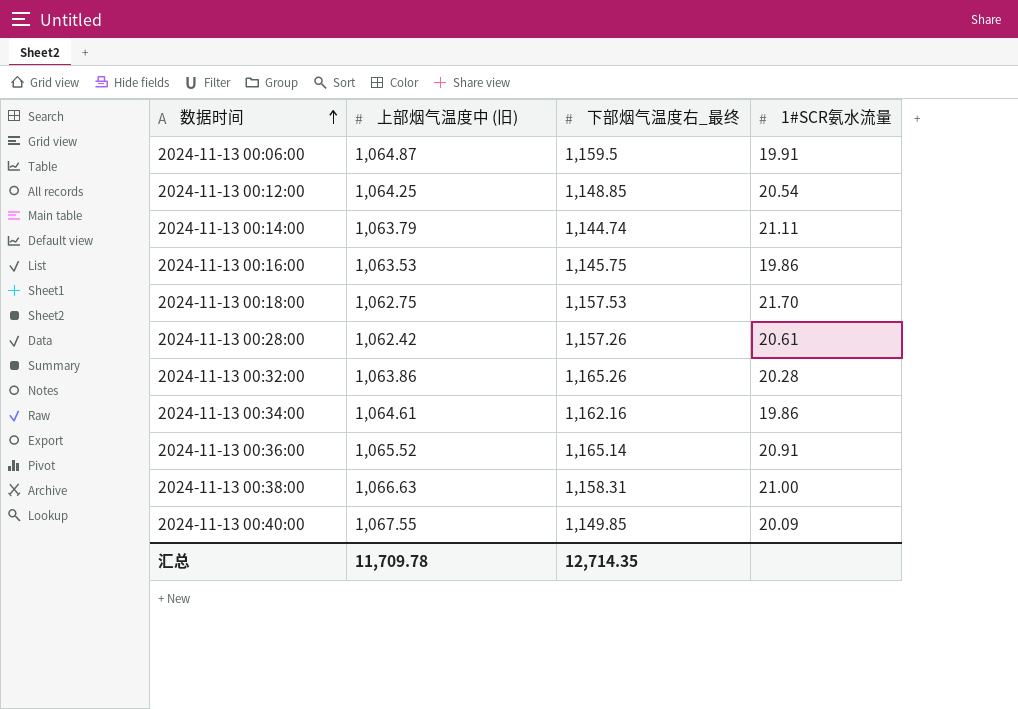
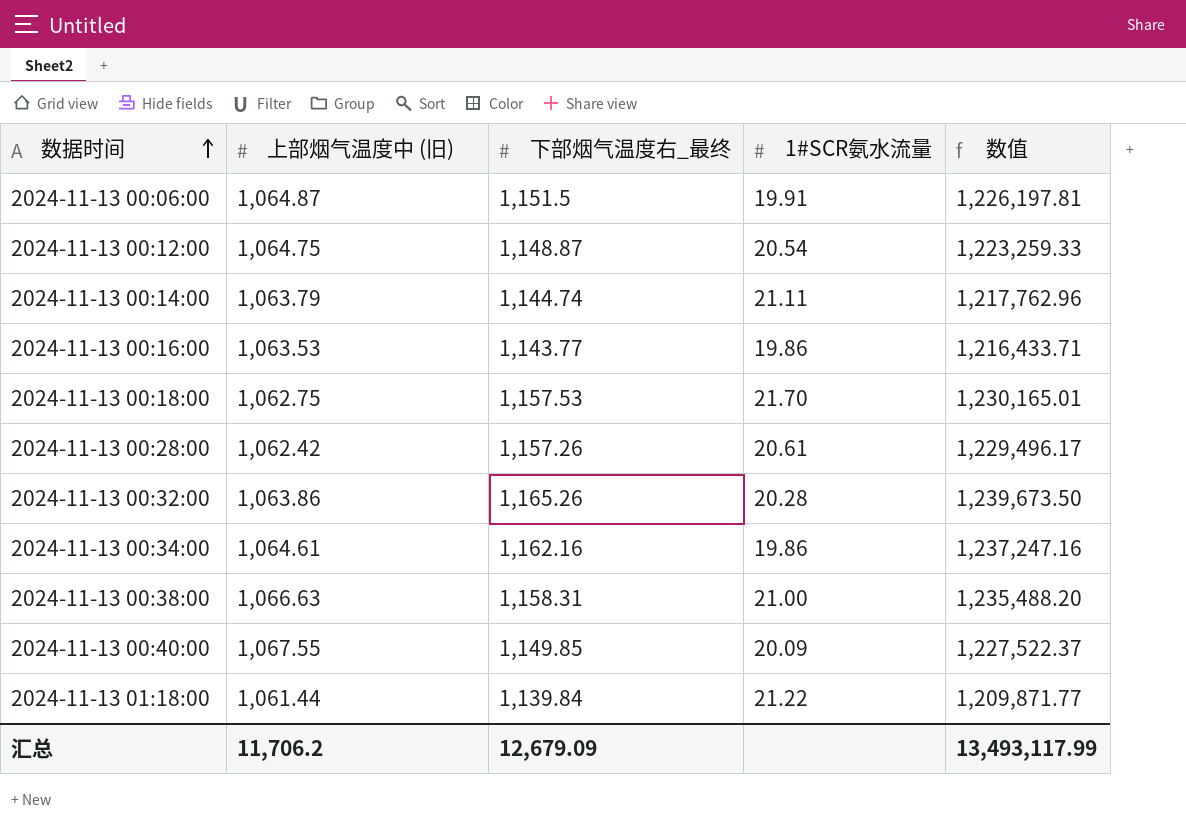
column 数值 | formula: none -> [上部烟气温度中 (旧)] * [下部烟气温度右_最终]
row 2024-11-13 00:36:00: 1,065.52 | 1,165.14 | 20.91 -> none
2024-11-13 00:06:00 | 下部烟气温度右_最终: 1,159.5 -> 1,151.5
2024-11-13 00:12:00 | 上部烟气温度中 (旧): 1,064.25 -> 1,064.75
2024-11-13 00:12:00 | 下部烟气温度右_最终: 1,148.85 -> 1,148.87
2024-11-13 00:16:00 | 下部烟气温度右_最终: 1,145.75 -> 1,143.77
row 2024-11-13 01:18:00: none -> 1,061.44 | 1,139.84 | 21.22 | 1,209,871.77
汇总 | 上部烟气温度中 (旧): 11,709.78 -> 11,706.2
汇总 | 下部烟气温度右_最终: 12,714.35 -> 12,679.09

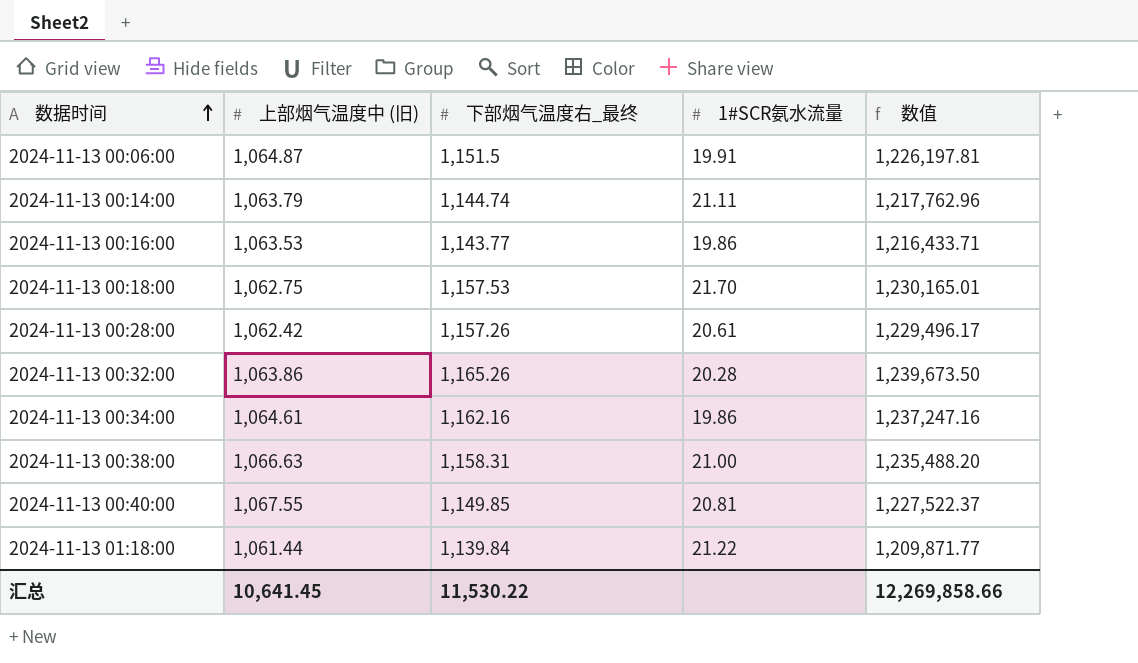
row 2024-11-13 00:12:00: 1,064.75 | 1,148.87 | 20.54 | 1,223,259.33 -> none
2024-11-13 00:40:00 | 1#SCR氨水流量: 20.09 -> 20.81
汇总 | 上部烟气温度中 (旧): 11,706.2 -> 10,641.45
汇总 | 下部烟气温度右_最终: 12,679.09 -> 11,530.22
汇总 | 数值: 13,493,117.99 -> 12,269,858.66

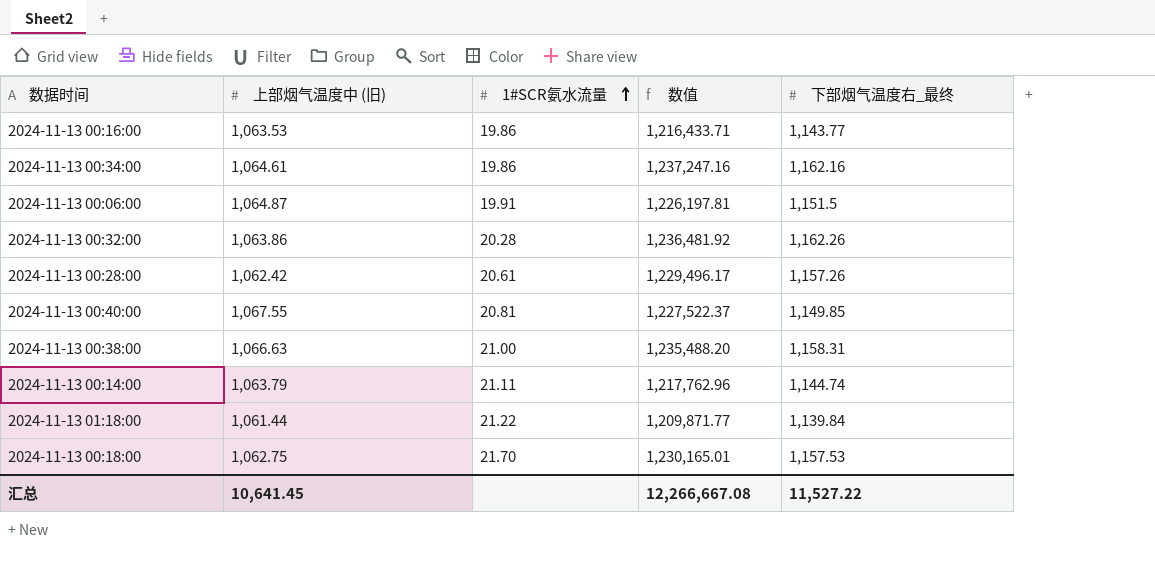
row order: 数据时间 ascending -> 1#SCR氨水流量 ascending
column 下部烟气温度右_最终 | position: 3 -> 5
2024-11-13 00:32:00 | 数值: 1,239,673.50 -> 1,236,481.92
2024-11-13 00:32:00 | 下部烟气温度右_最终: 1,165.26 -> 1,162.26
汇总 | 数值: 12,269,858.66 -> 12,266,667.08
汇总 | 下部烟气温度右_最终: 11,530.22 -> 11,527.22

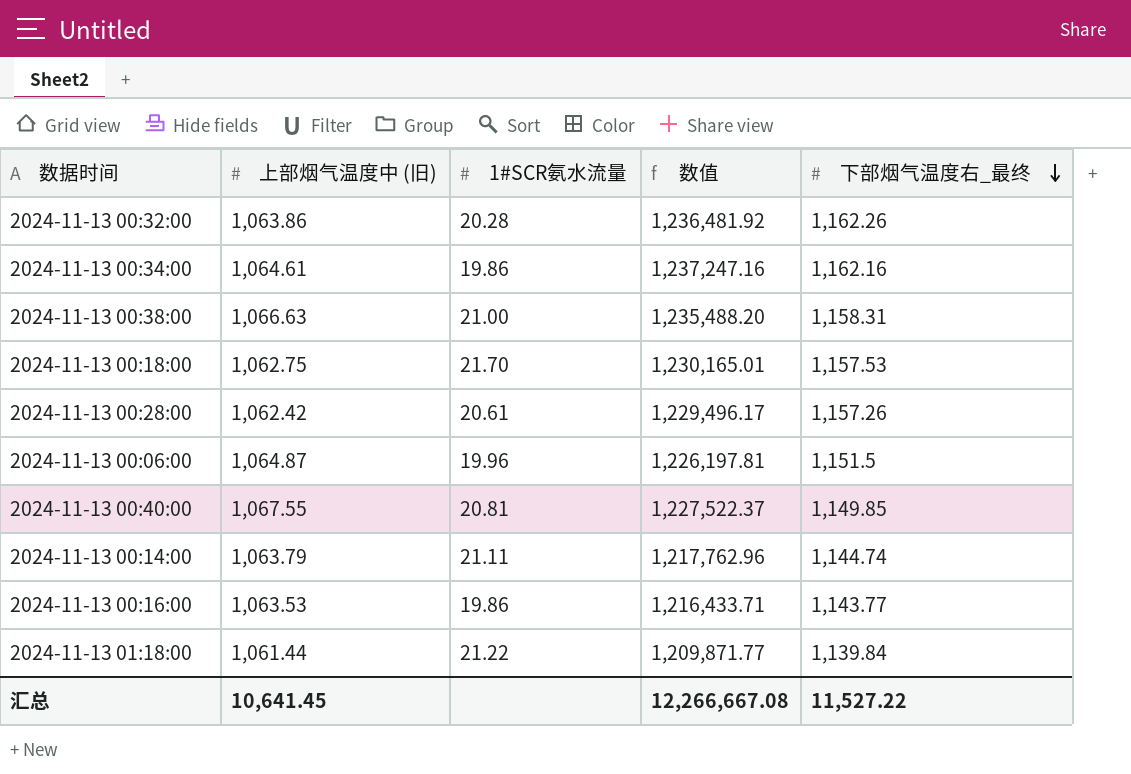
row order: 1#SCR氨水流量 ascending -> 下部烟气温度右_最终 descending
2024-11-13 00:06:00 | 1#SCR氨水流量: 19.91 -> 19.96

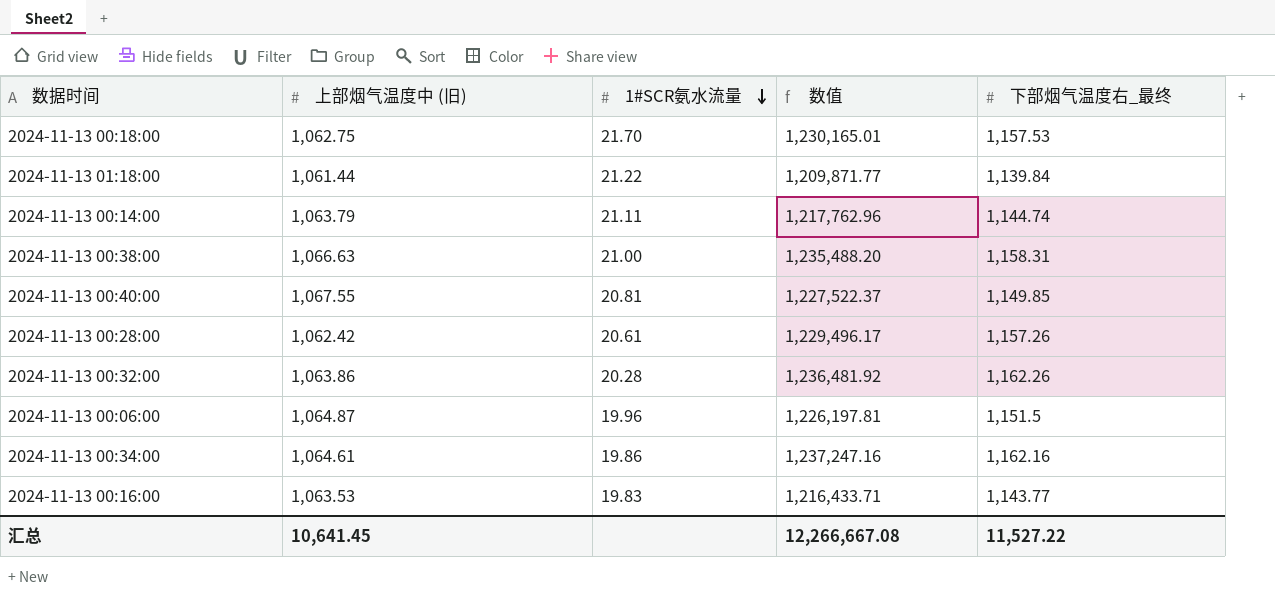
row order: 下部烟气温度右_最终 descending -> 1#SCR氨水流量 descending
2024-11-13 00:16:00 | 1#SCR氨水流量: 19.86 -> 19.83

